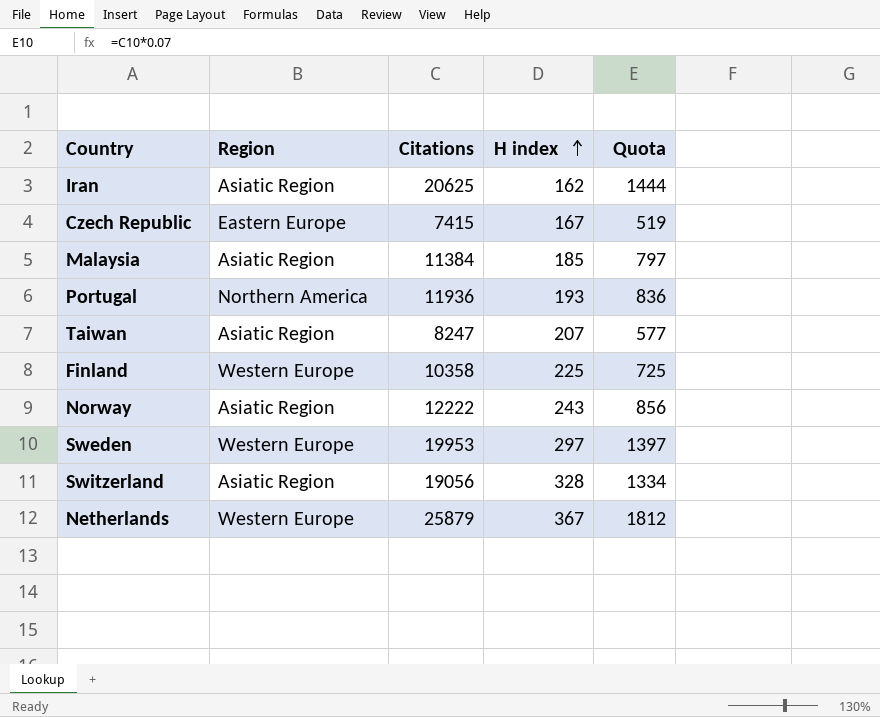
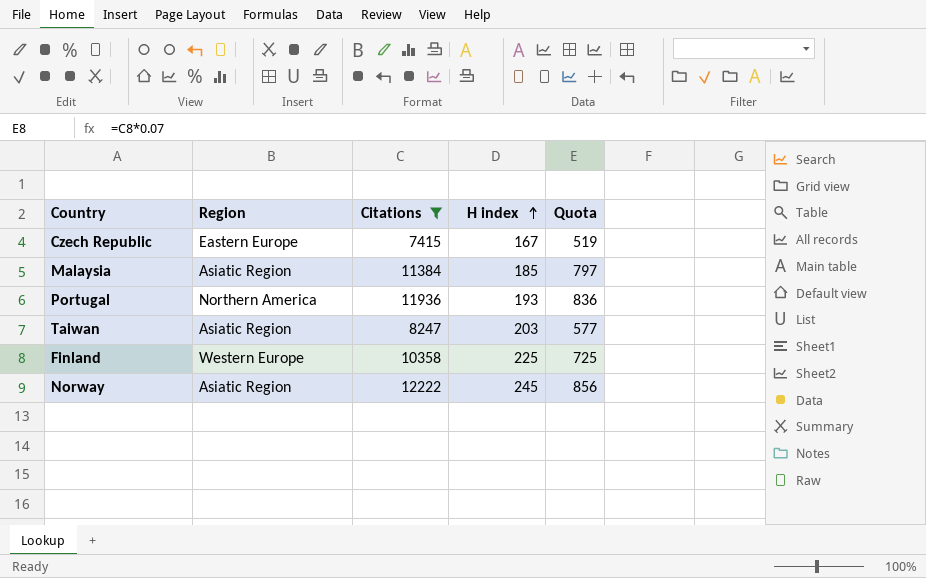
filter: none -> Citations <= 12222
Taiwan | H index: 207 -> 203
Norway | H index: 243 -> 245

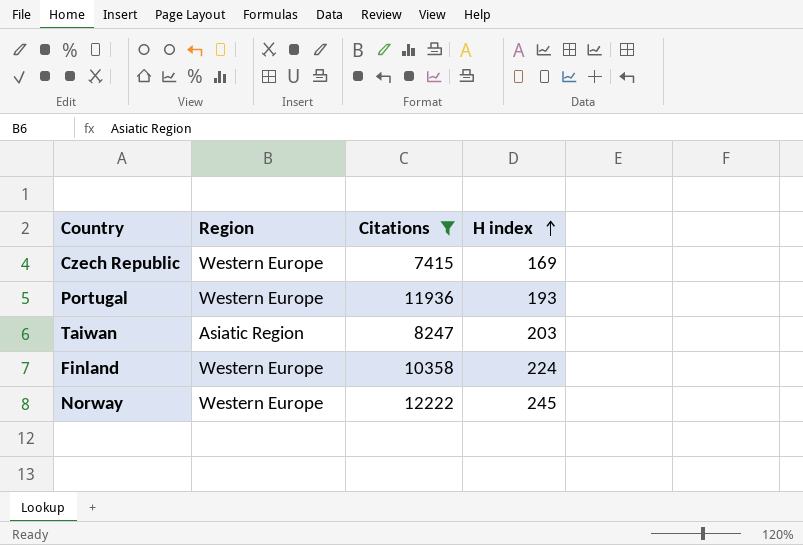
column Quota | formula: [Citations] * 0.07 -> none
row Malaysia: Asiatic Region | 11384 | 185 | 797 -> none
Czech Republic | Region: Eastern Europe -> Western Europe
Czech Republic | H index: 167 -> 169
Portugal | Region: Northern America -> Western Europe
Finland | H index: 225 -> 224
Norway | Region: Asiatic Region -> Western Europe

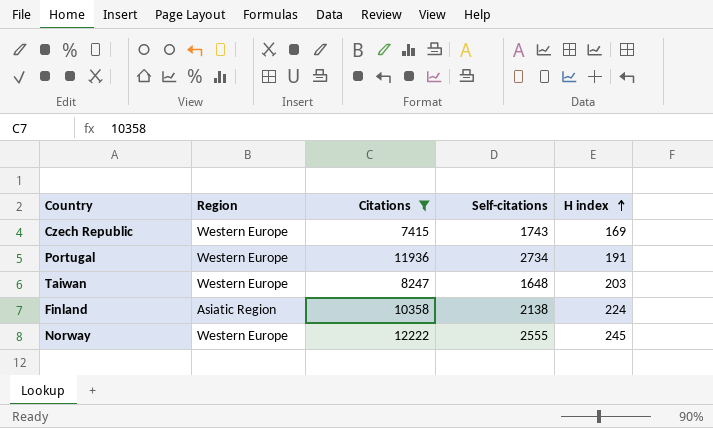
column Self-citations | position: none -> 4
Portugal | H index: 193 -> 191
Taiwan | Region: Asiatic Region -> Western Europe
Finland | Region: Western Europe -> Asiatic Region

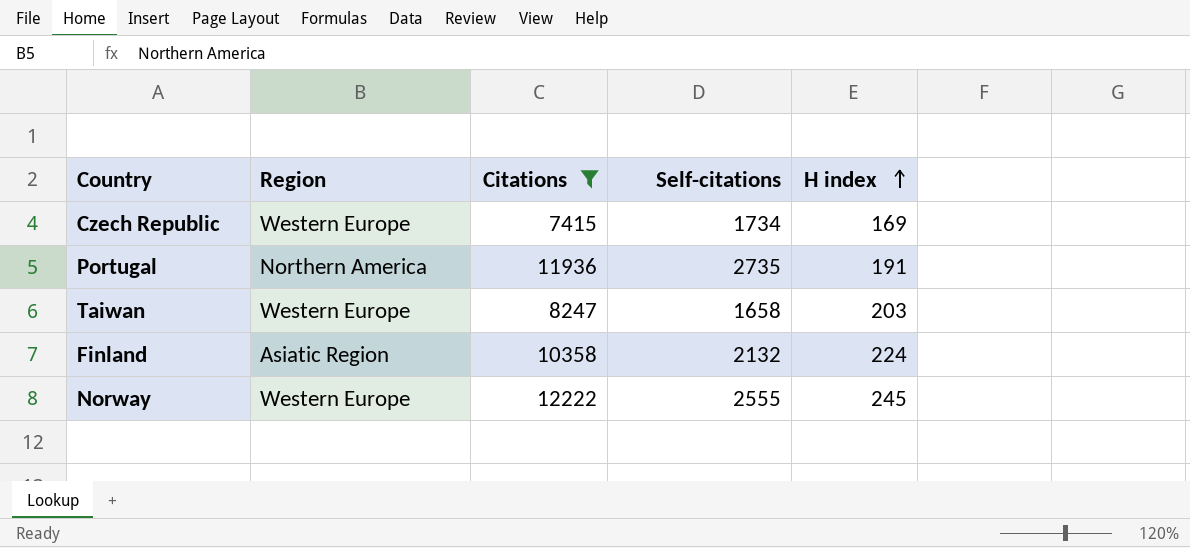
Czech Republic | Self-citations: 1743 -> 1734
Portugal | Region: Western Europe -> Northern America
Portugal | Self-citations: 2734 -> 2735
Taiwan | Self-citations: 1648 -> 1658
Finland | Self-citations: 2138 -> 2132

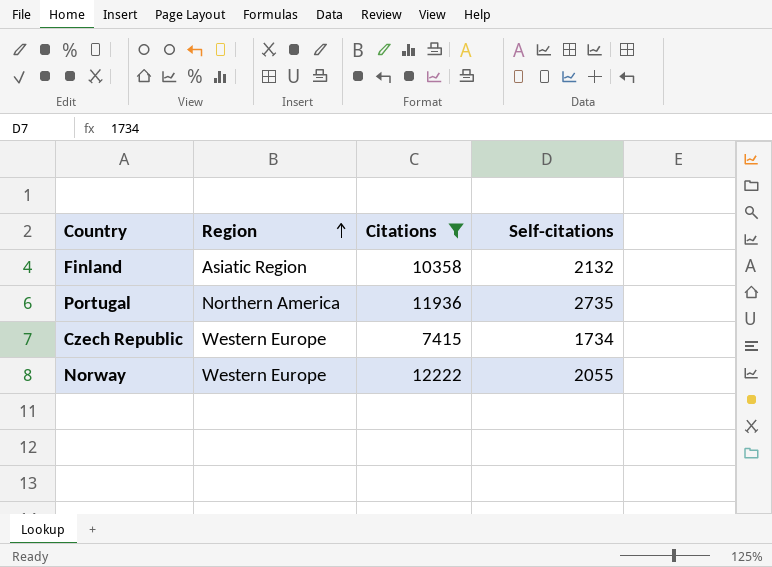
row order: H index ascending -> Region ascending
column H index | position: 5 -> none
row Taiwan: Western Europe | 8247 | 1658 | 203 -> none
Norway | Self-citations: 2555 -> 2055

